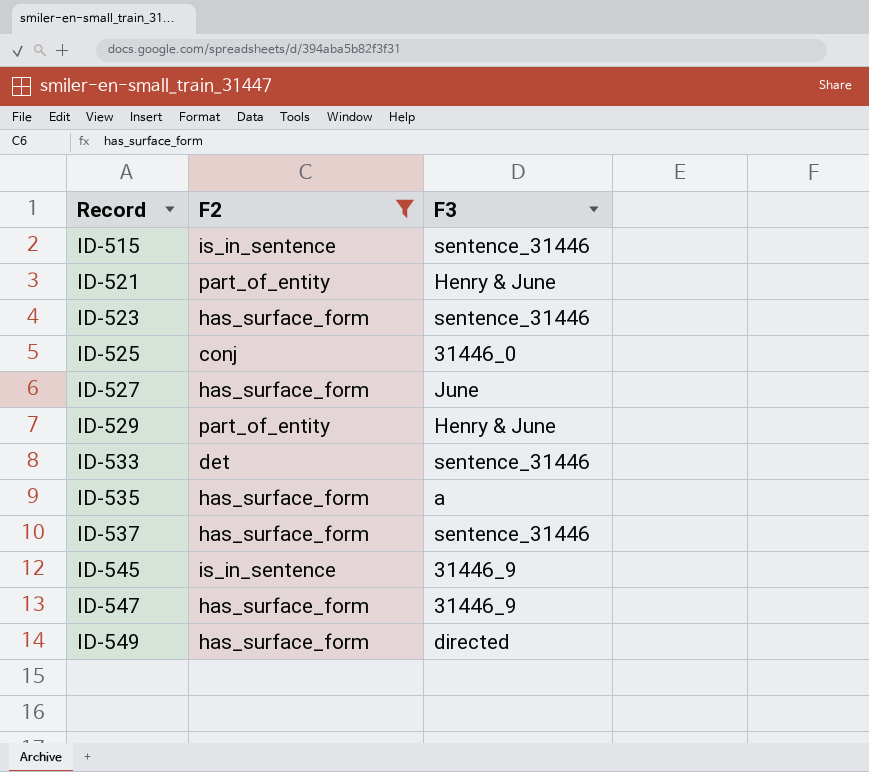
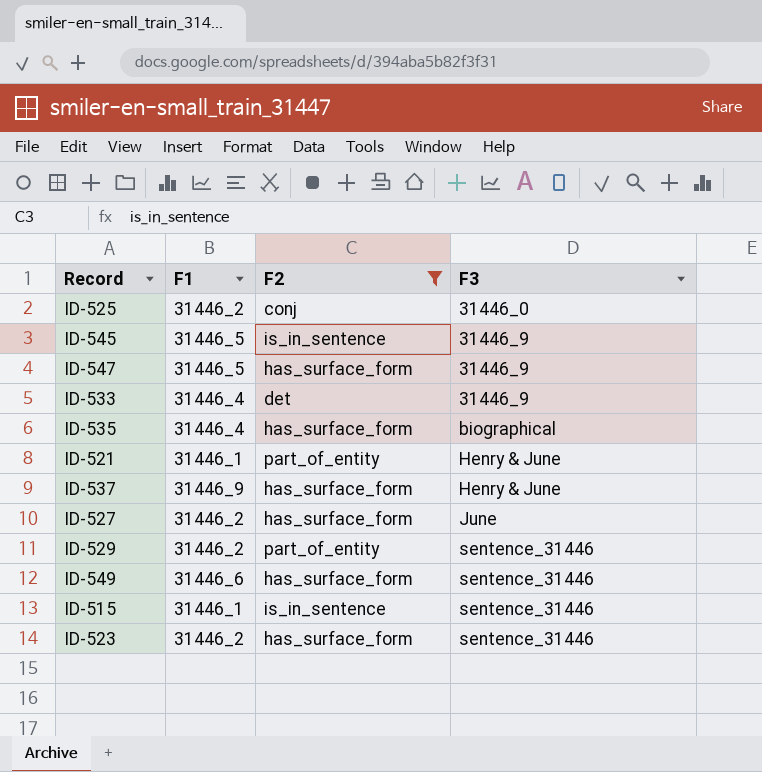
row order: Record ascending -> F3 ascending
column F1 | position: none -> 2
ID-533 | F3: sentence_31446 -> 31446_9
ID-535 | F3: a -> biographical
ID-537 | F3: sentence_31446 -> Henry & June
ID-529 | F3: Henry & June -> sentence_31446
ID-549 | F3: directed -> sentence_31446

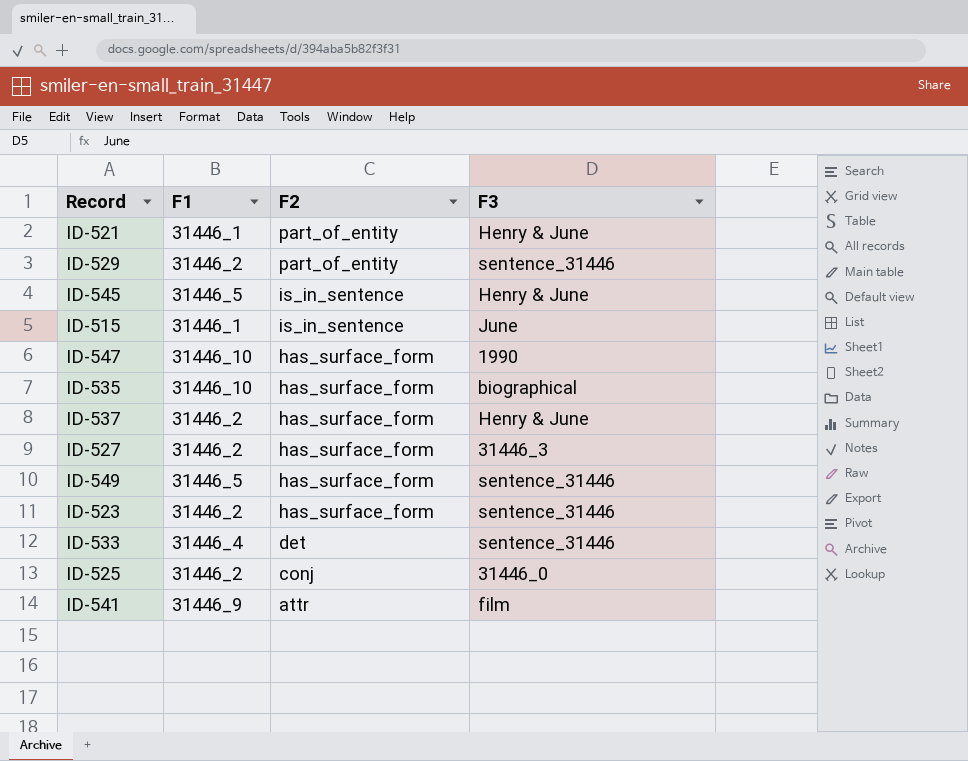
filter: F2 != attr -> none
row order: F3 ascending -> F2 descending
ID-545 | F3: 31446_9 -> Henry & June
ID-515 | F3: sentence_31446 -> June
ID-547 | F1: 31446_5 -> 31446_10
ID-547 | F3: 31446_9 -> 1990
ID-535 | F1: 31446_4 -> 31446_10
ID-537 | F1: 31446_9 -> 31446_2
ID-527 | F3: June -> 31446_3
ID-549 | F1: 31446_6 -> 31446_5
ID-533 | F3: 31446_9 -> sentence_31446

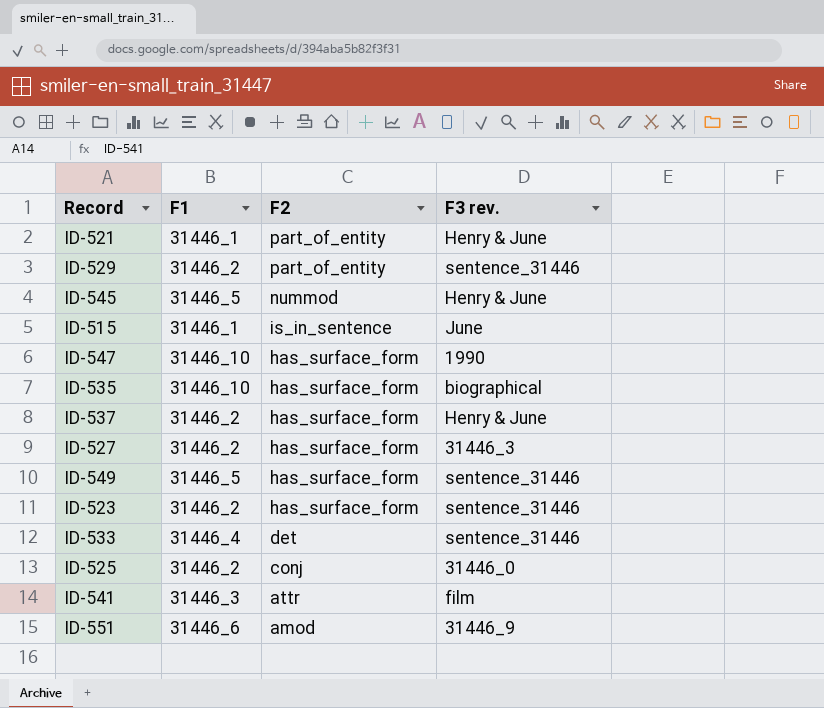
column name: F3 -> F3 rev.
ID-545 | F2: is_in_sentence -> nummod
ID-541 | F1: 31446_9 -> 31446_3
row ID-551: none -> 31446_6 | amod | 31446_9

